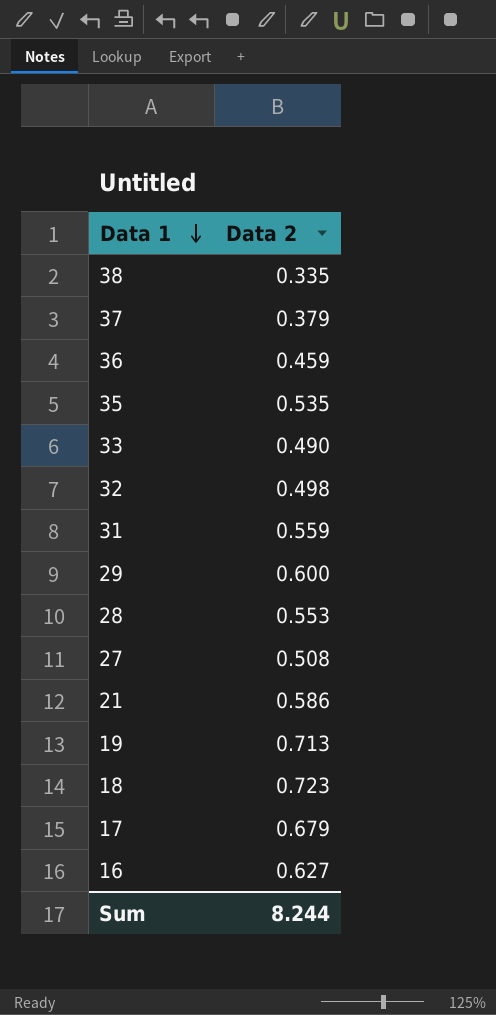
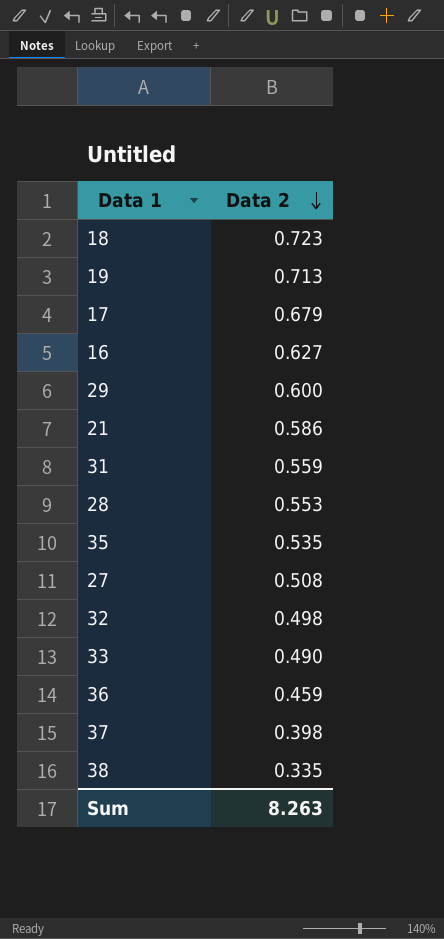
row order: Data 1 descending -> Data 2 descending
37 | Data 2: 0.379 -> 0.398
Sum | Data 2: 8.244 -> 8.263

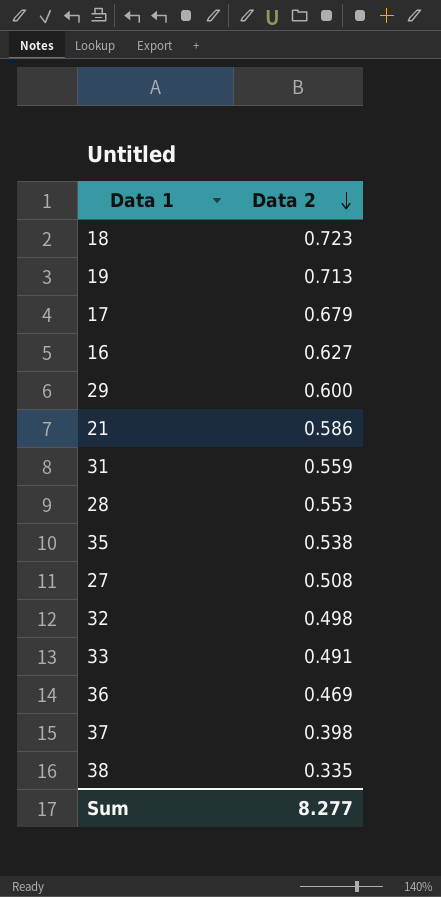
35 | Data 2: 0.535 -> 0.538
33 | Data 2: 0.490 -> 0.491
36 | Data 2: 0.459 -> 0.469
Sum | Data 2: 8.263 -> 8.277

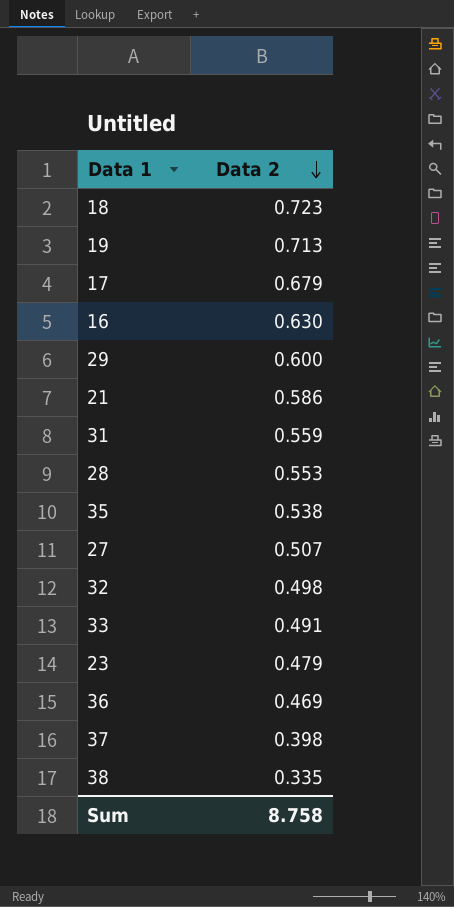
16 | Data 2: 0.627 -> 0.630
27 | Data 2: 0.508 -> 0.507
row 23: none -> 0.479
Sum | Data 2: 8.277 -> 8.758

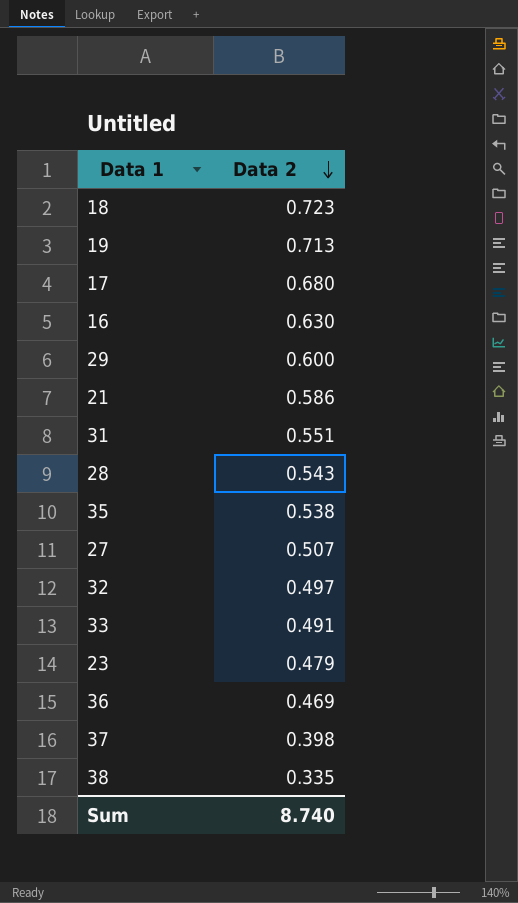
17 | Data 2: 0.679 -> 0.680
31 | Data 2: 0.559 -> 0.551
28 | Data 2: 0.553 -> 0.543
32 | Data 2: 0.498 -> 0.497
Sum | Data 2: 8.758 -> 8.740

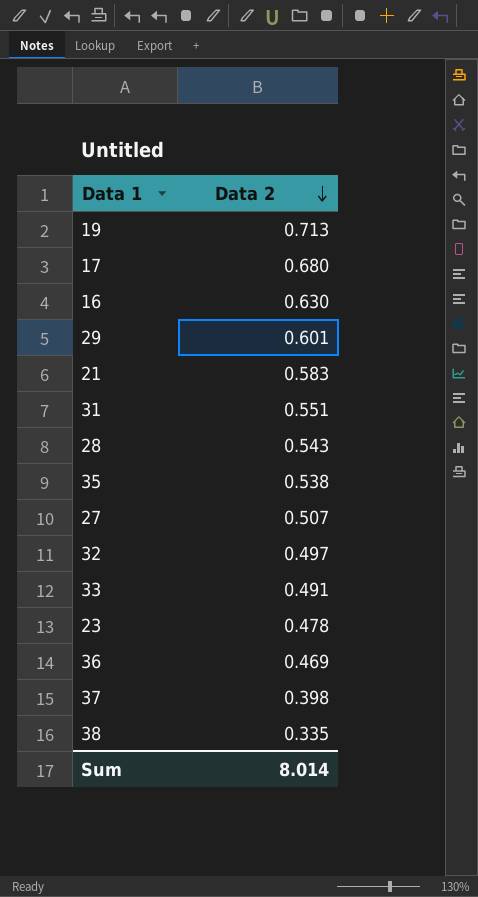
row 18: 0.723 -> none
29 | Data 2: 0.600 -> 0.601
21 | Data 2: 0.586 -> 0.583
23 | Data 2: 0.479 -> 0.478
Sum | Data 2: 8.740 -> 8.014

